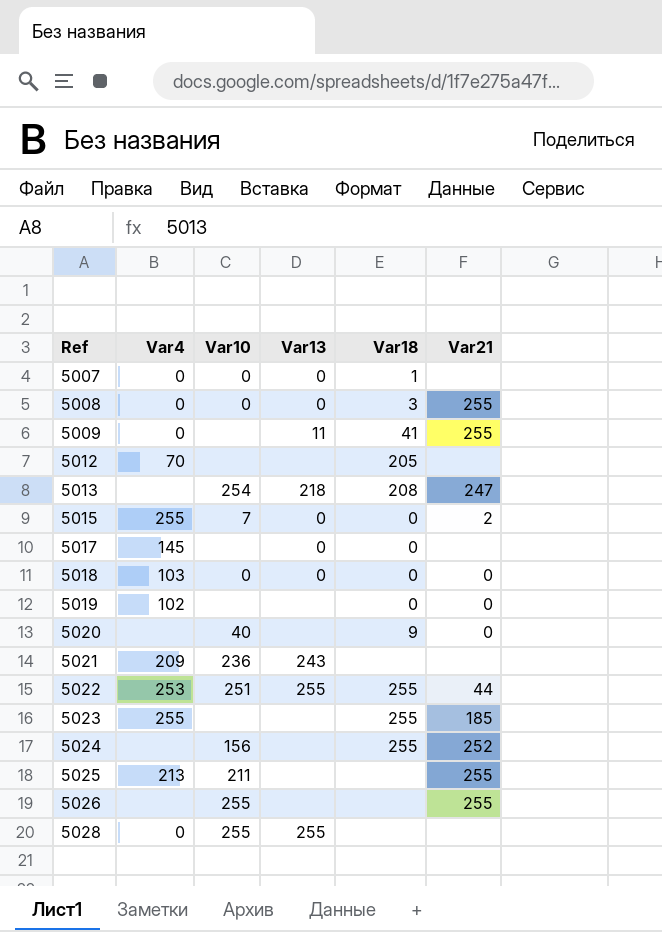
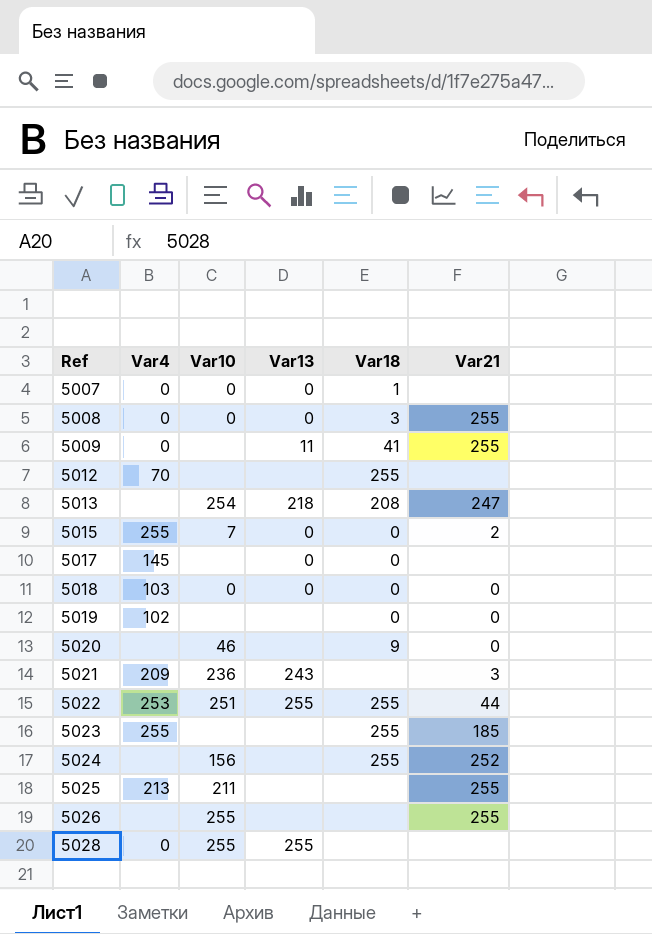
5012 | Var18: 205 -> 255
5020 | Var10: 40 -> 46
5021 | Var21: none -> 3

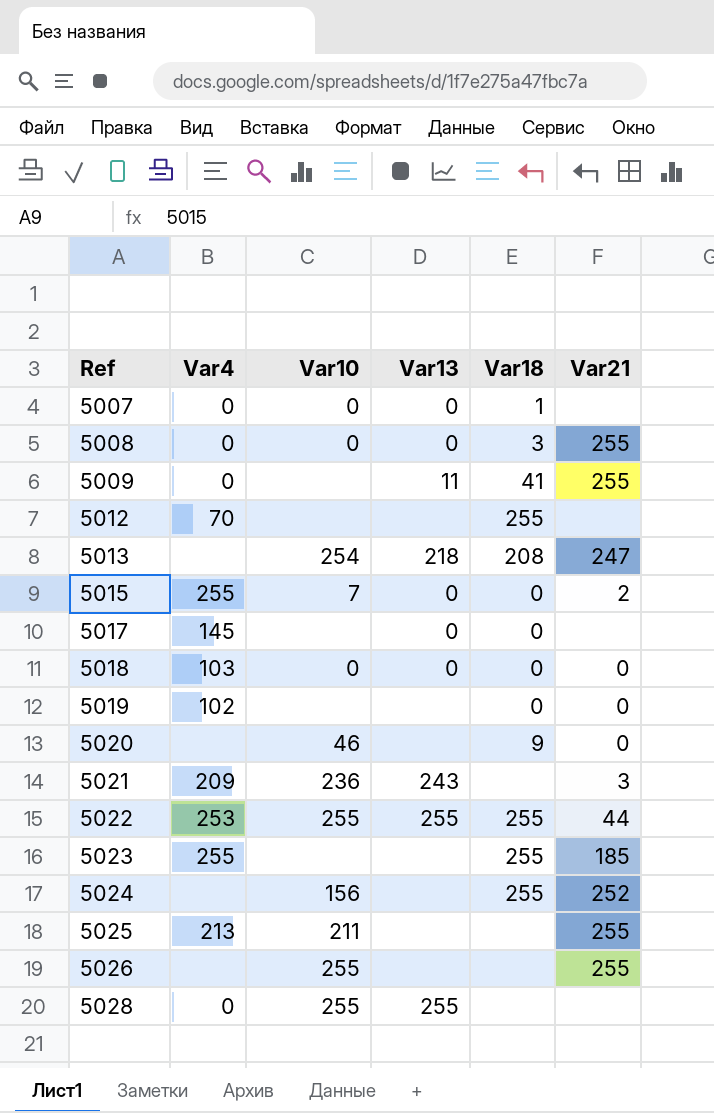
5022 | Var10: 251 -> 255

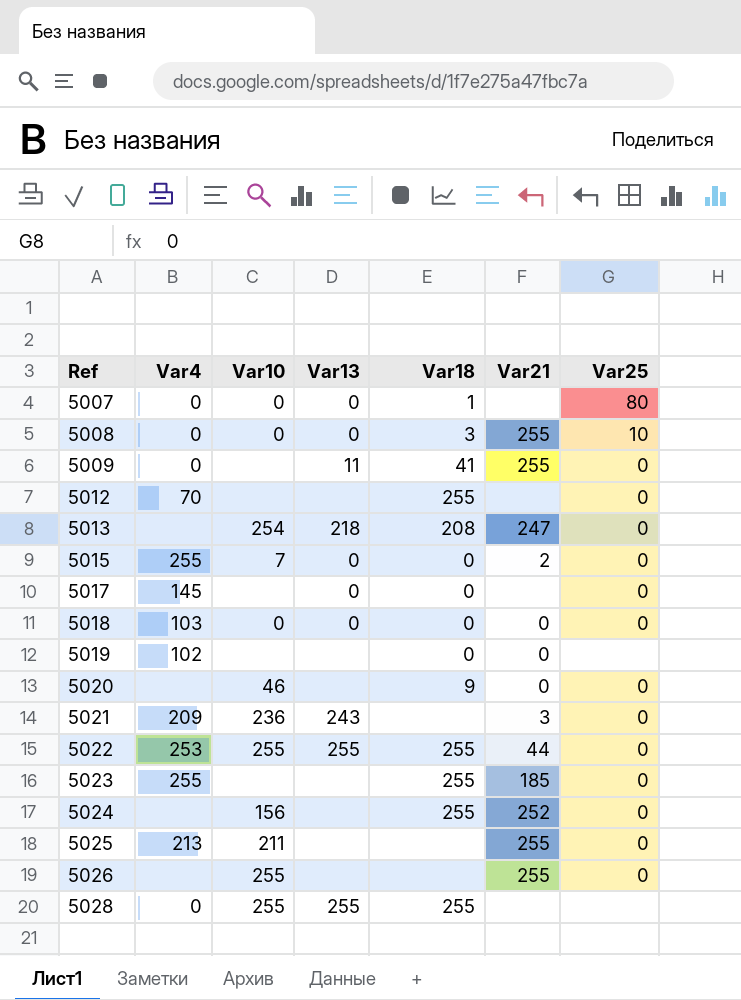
column Var25 | position: none -> 7
5028 | Var18: none -> 255

